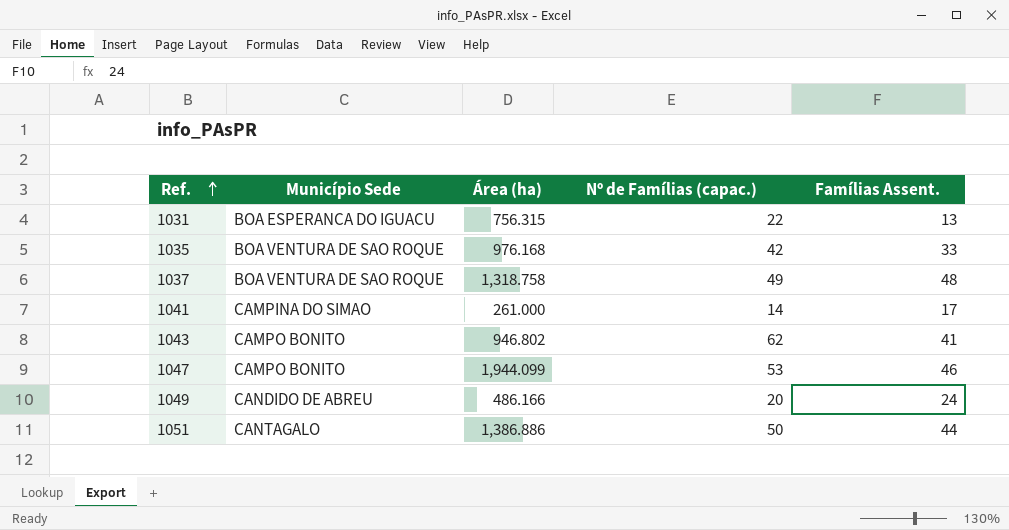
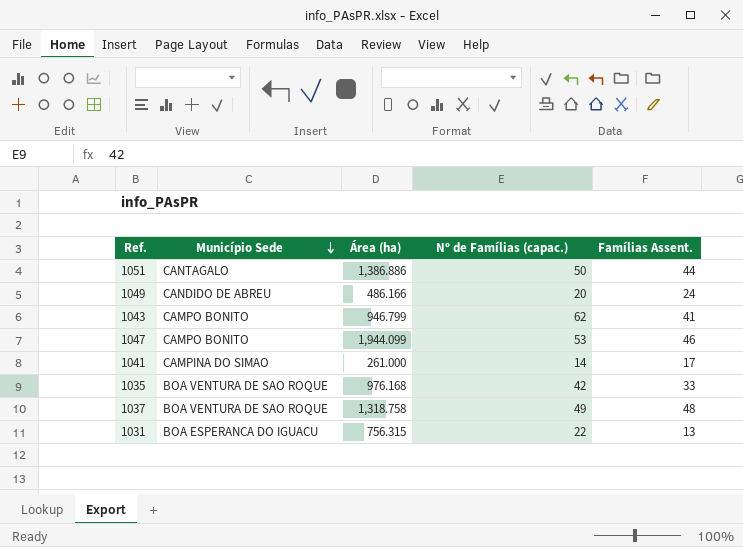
row order: Ref. ascending -> Município Sede descending
1043 | Área (ha): 946.802 -> 946.799

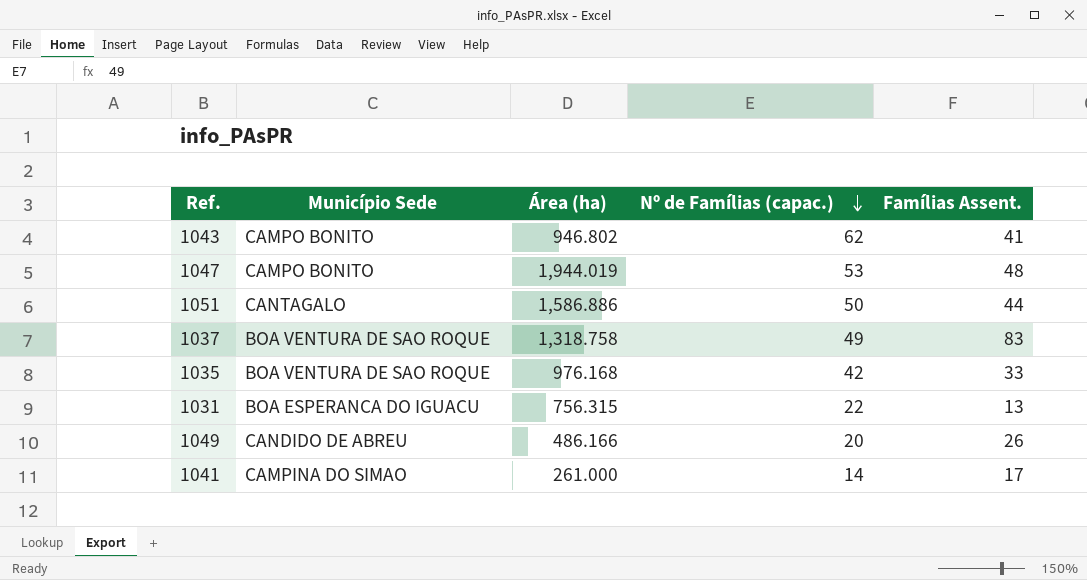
row order: Município Sede descending -> Nº de Famílias (capac.) descending
1043 | Área (ha): 946.799 -> 946.802
1047 | Área (ha): 1,944.099 -> 1,944.019
1047 | Famílias Assent.: 46 -> 48
1051 | Área (ha): 1,386.886 -> 1,586.886
1037 | Famílias Assent.: 48 -> 83
1049 | Famílias Assent.: 24 -> 26

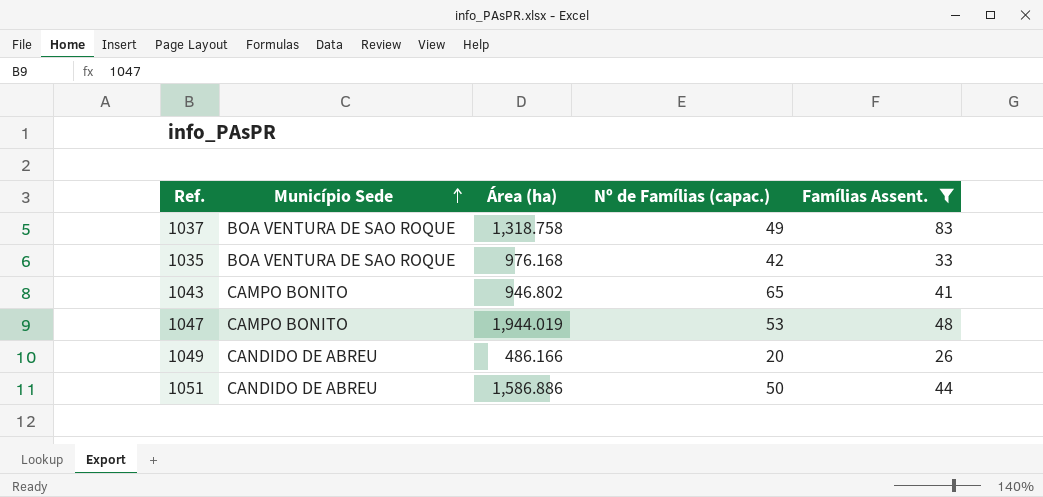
filter: none -> Famílias Assent. >= 26
row order: Nº de Famílias (capac.) descending -> Município Sede ascending
1043 | Nº de Famílias (capac.): 62 -> 65
1051 | Município Sede: CANTAGALO -> CANDIDO DE ABREU

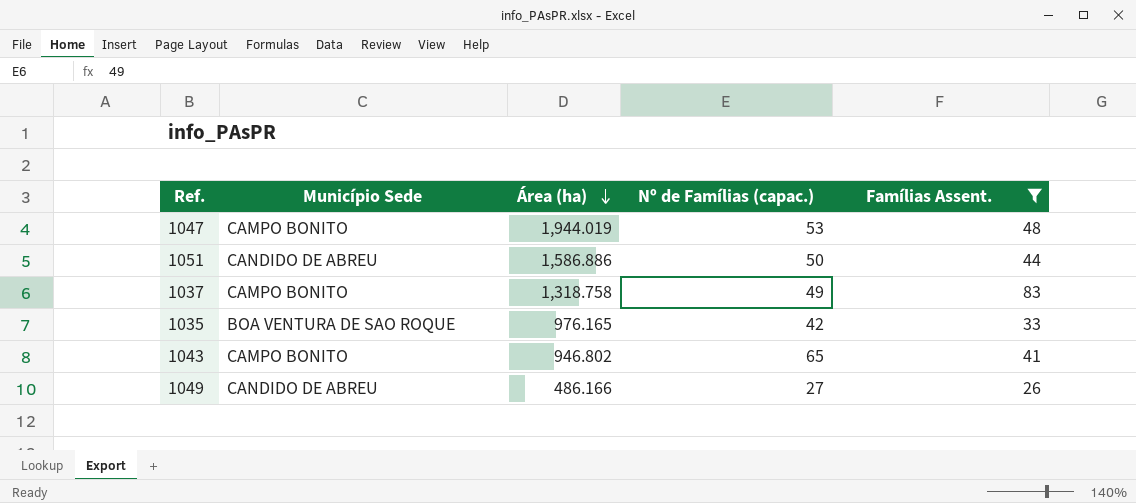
row order: Município Sede ascending -> Área (ha) descending
1037 | Município Sede: BOA VENTURA DE SAO ROQUE -> CAMPO BONITO
1035 | Área (ha): 976.168 -> 976.165
1049 | Nº de Famílias (capac.): 20 -> 27

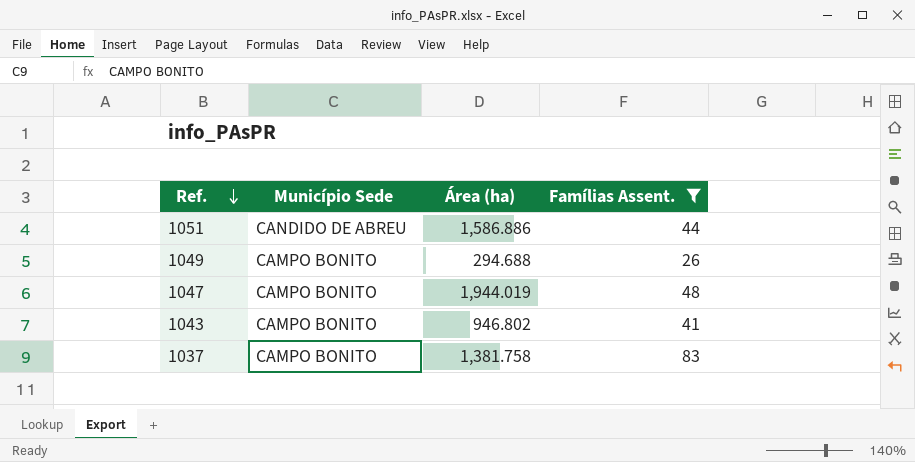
row order: Área (ha) descending -> Ref. descending
column Nº de Famílias (capac.) | position: 4 -> none
row 1035: BOA VENTURA DE SAO ROQUE | 976.165 | 42 | 33 -> none
1049 | Município Sede: CANDIDO DE ABREU -> CAMPO BONITO
1049 | Área (ha): 486.166 -> 294.688
1037 | Área (ha): 1,318.758 -> 1,381.758

